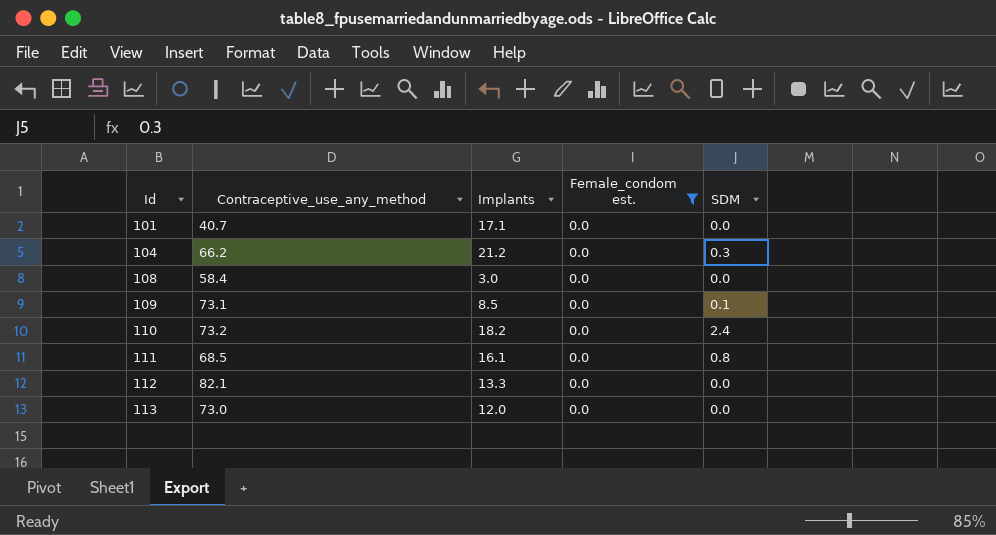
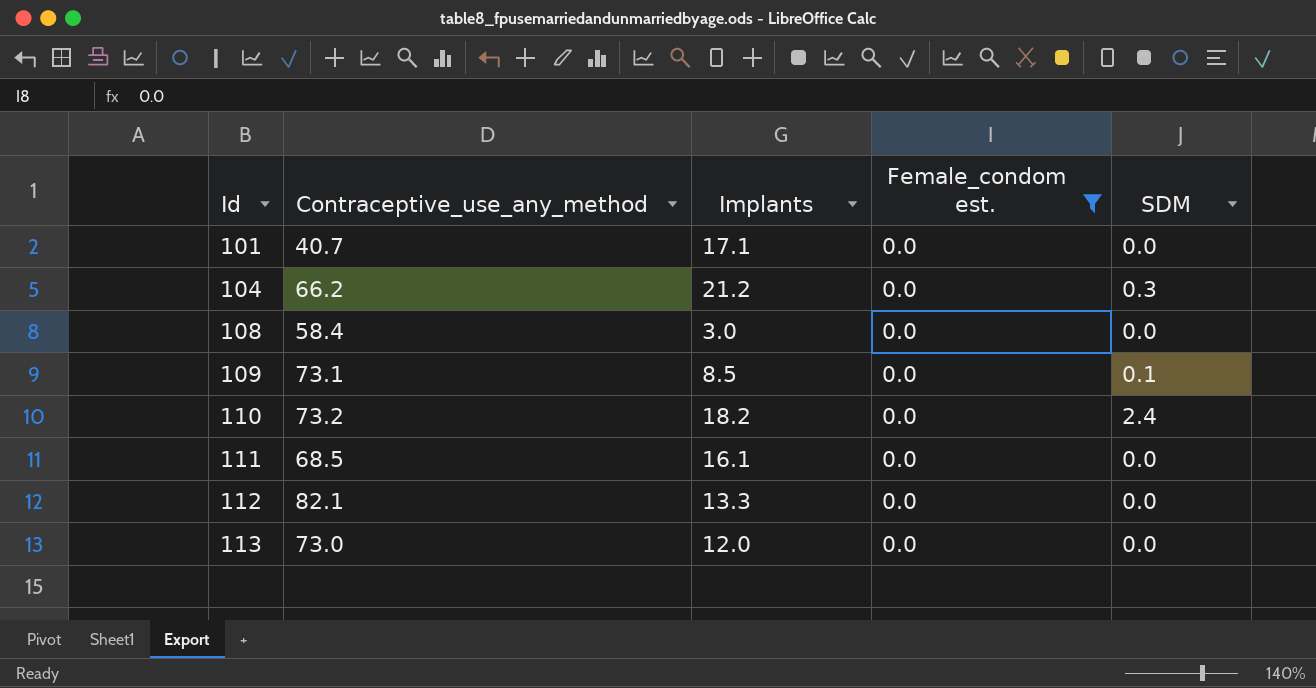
111 | SDM: 0.8 -> 0.0

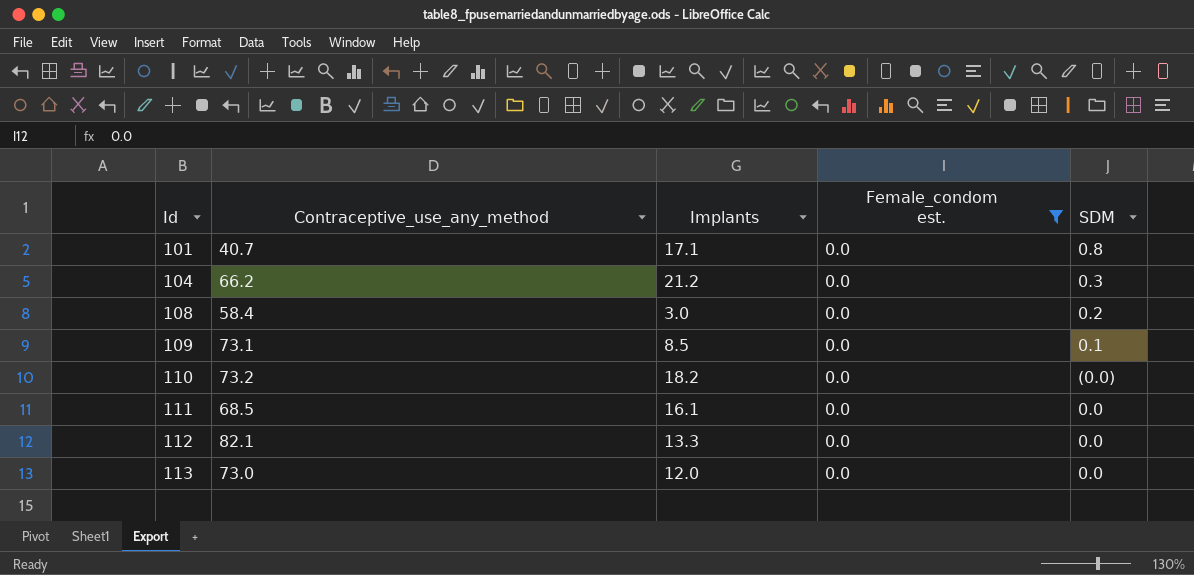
101 | SDM: 0.0 -> 0.8
108 | SDM: 0.0 -> 0.2
110 | SDM: 2.4 -> (0.0)

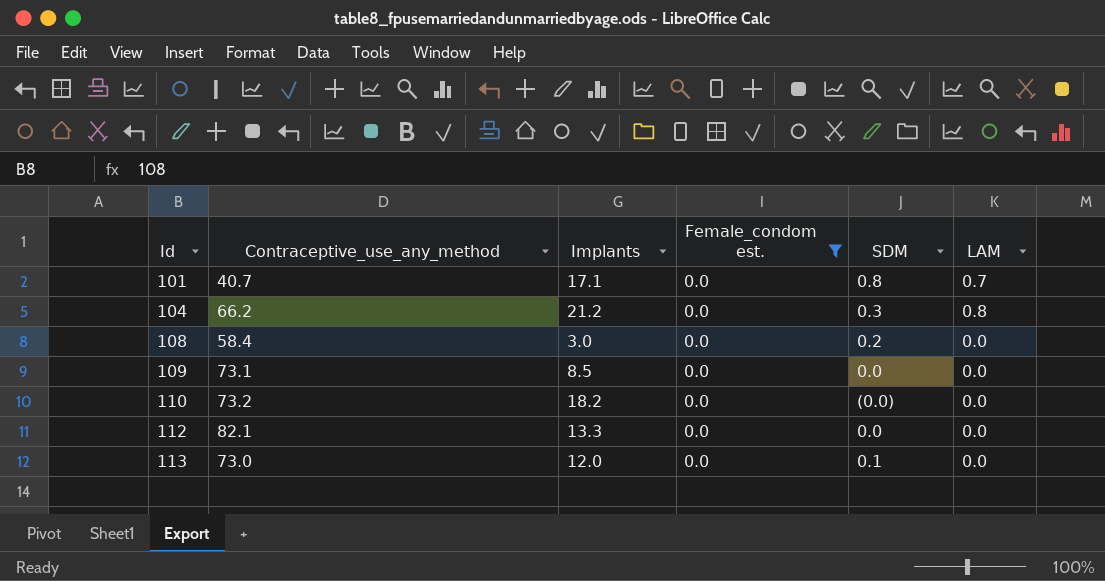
column LAM | position: none -> 6
row 111: 68.5 | 16.1 | 0.0 | 0.0 -> none
109 | SDM: 0.1 -> 0.0
113 | SDM: 0.0 -> 0.1

